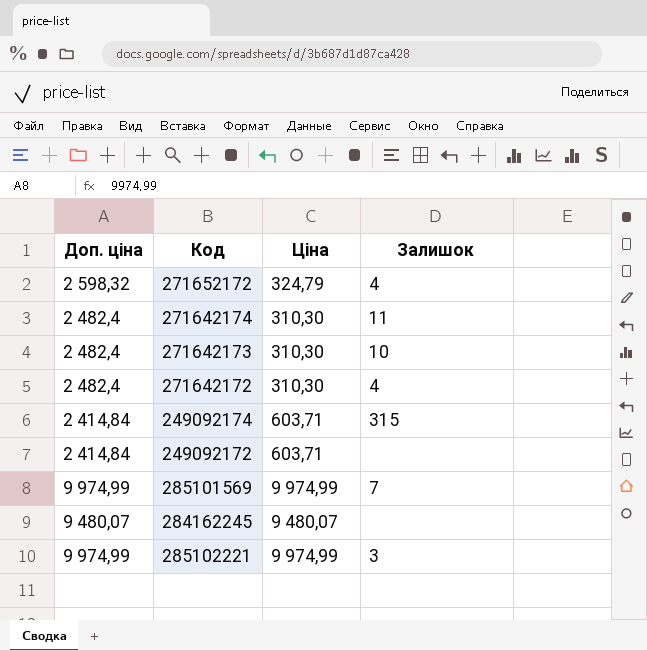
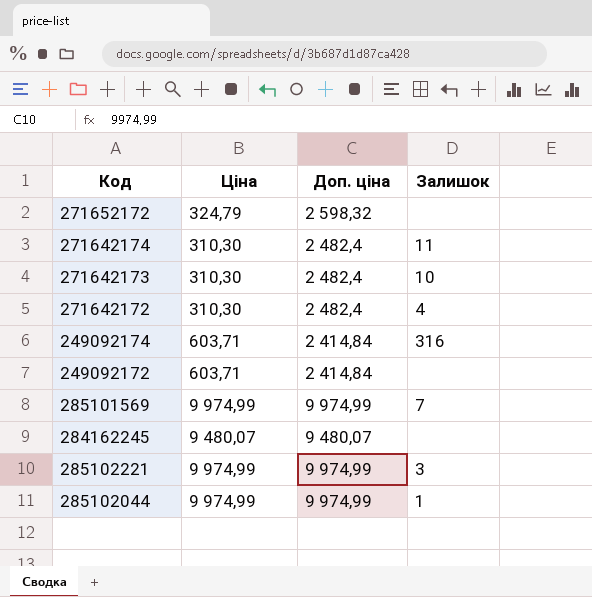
column Доп. ціна | position: 1 -> 3
271652172 | Залишок: 4 -> none
249092174 | Залишок: 315 -> 316
row 285102044: none -> 9 974,99 | 9 974,99 | 1

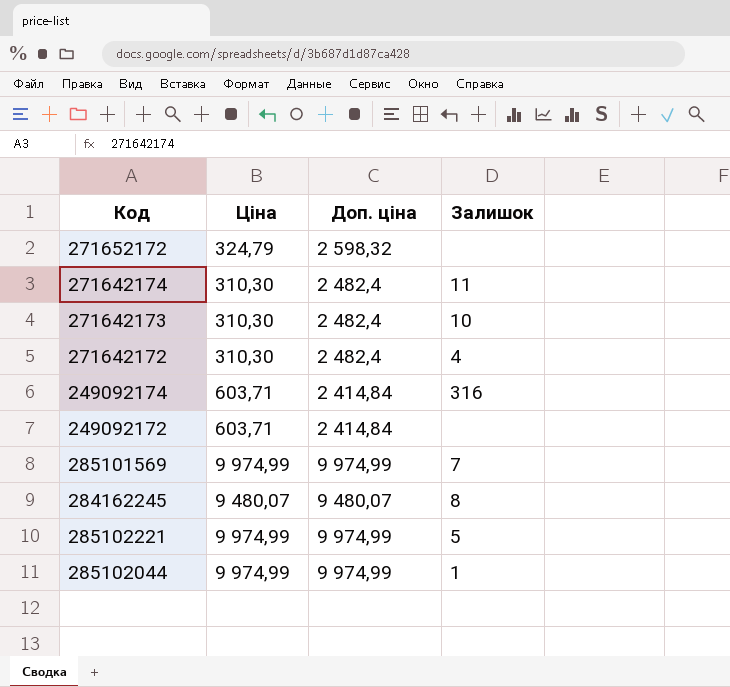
284162245 | Залишок: none -> 8
285102221 | Залишок: 3 -> 5

